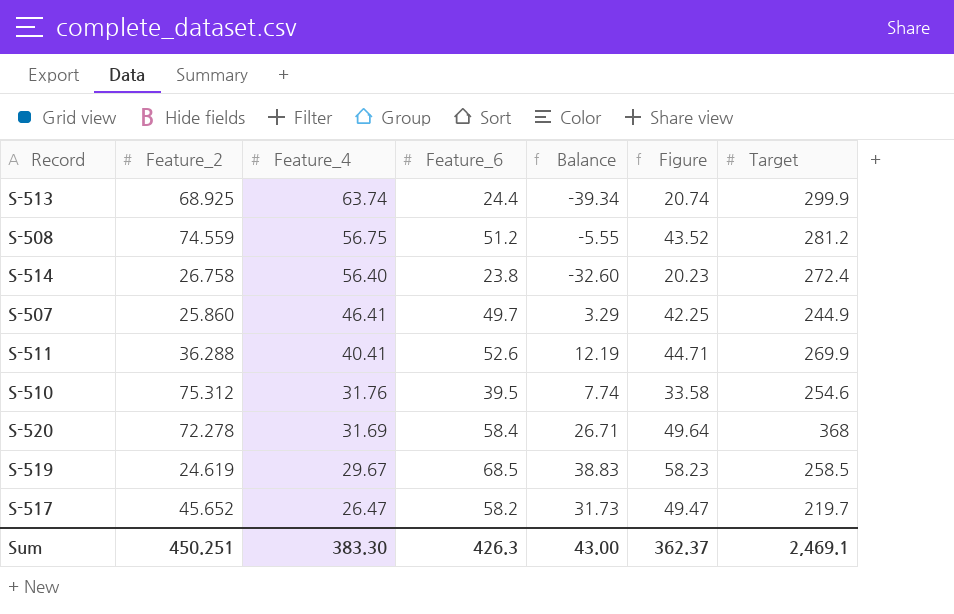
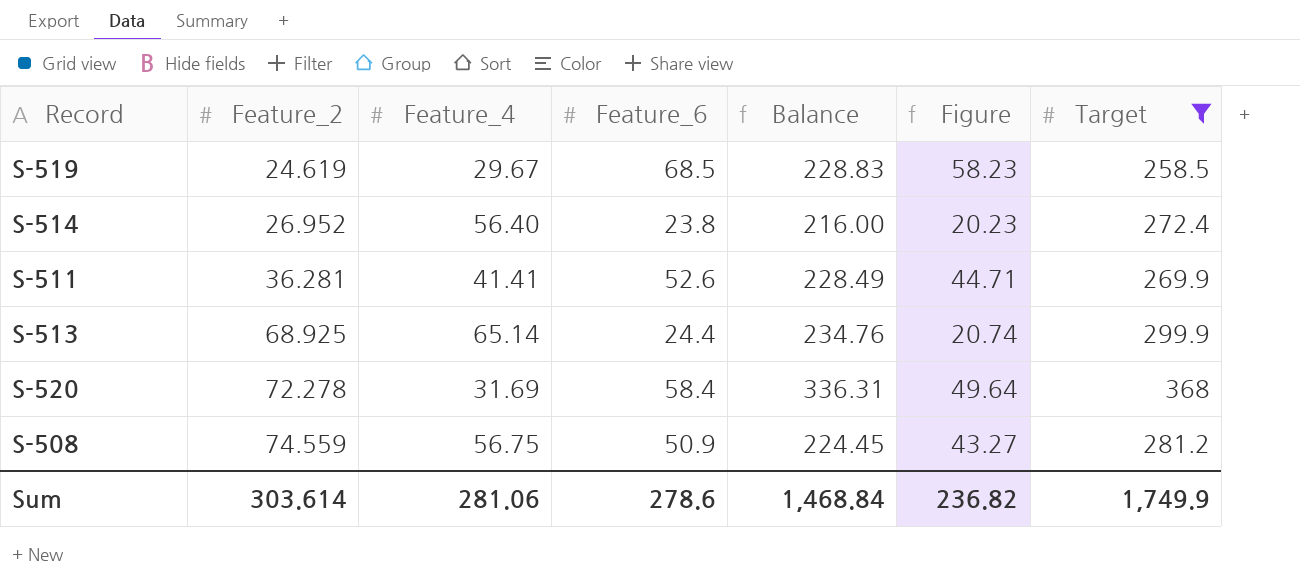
filter: none -> Target >= 258.5
row order: Feature_4 descending -> Feature_2 ascending
column Balance | formula: [Feature_6] - [Feature_4] -> [Target] - [Feature_4]
S-514 | Feature_2: 26.758 -> 26.952
S-511 | Feature_2: 36.288 -> 36.281
S-511 | Feature_4: 40.41 -> 41.41
S-513 | Feature_4: 63.74 -> 65.14
S-508 | Feature_6: 51.2 -> 50.9
S-508 | Figure: 43.52 -> 43.27
Sum | Feature_2: 450.251 -> 303.614
Sum | Feature_4: 383.30 -> 281.06
Sum | Feature_6: 426.3 -> 278.6
Sum | Balance: 43.00 -> 1,468.84
Sum | Figure: 362.37 -> 236.82
Sum | Target: 2,469.1 -> 1,749.9

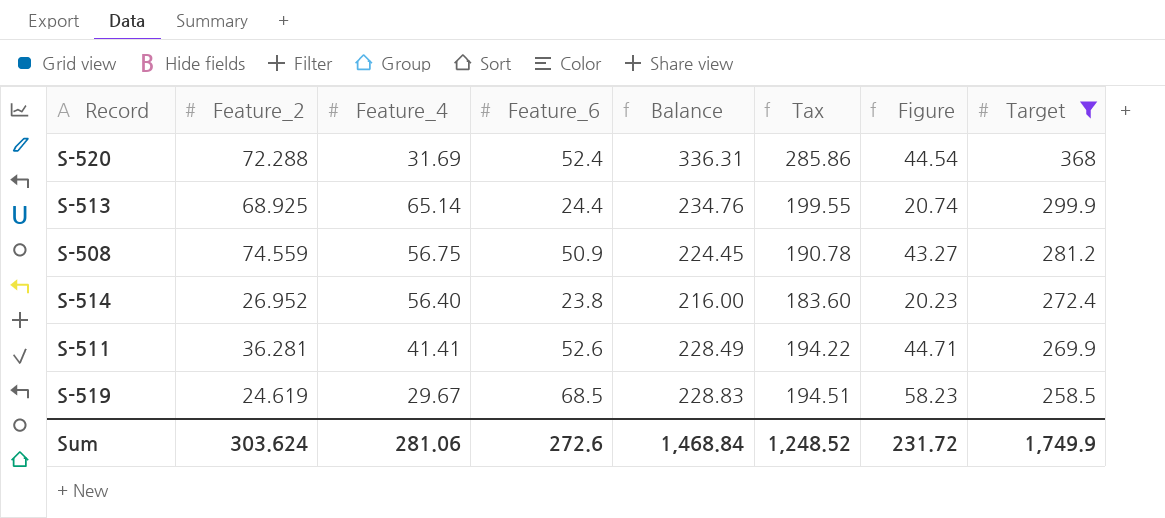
row order: Feature_2 ascending -> Target descending
column Tax | formula: none -> [Balance] * 0.85
S-520 | Feature_2: 72.278 -> 72.288
S-520 | Feature_6: 58.4 -> 52.4
S-520 | Figure: 49.64 -> 44.54
Sum | Feature_2: 303.614 -> 303.624
Sum | Feature_6: 278.6 -> 272.6
Sum | Figure: 236.82 -> 231.72

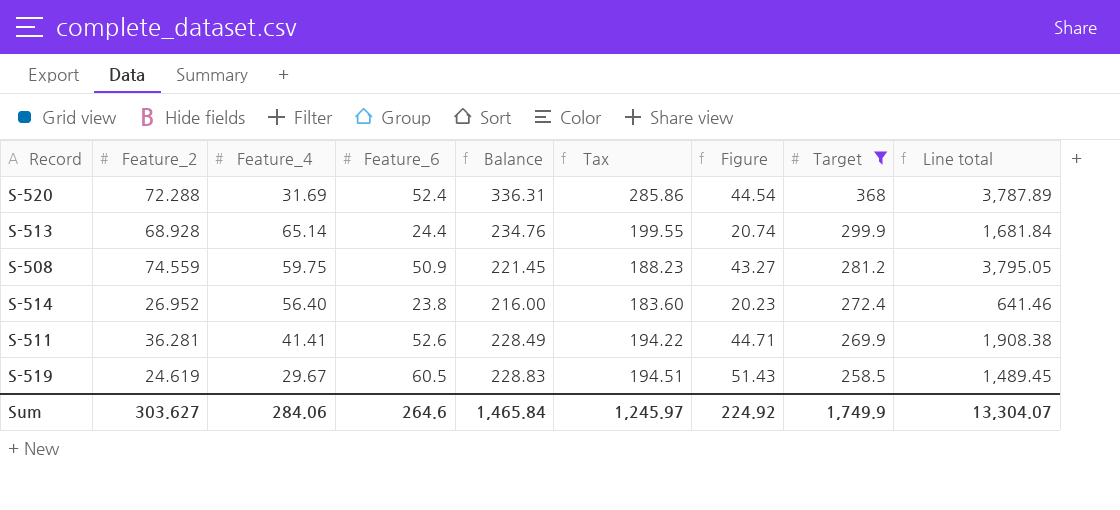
column Line total | formula: none -> [Feature_2] * [Feature_6]
S-513 | Feature_2: 68.925 -> 68.928
S-508 | Feature_4: 56.75 -> 59.75
S-508 | Balance: 224.45 -> 221.45
S-508 | Tax: 190.78 -> 188.23
S-519 | Feature_6: 68.5 -> 60.5
S-519 | Figure: 58.23 -> 51.43
Sum | Feature_2: 303.624 -> 303.627
Sum | Feature_4: 281.06 -> 284.06
Sum | Feature_6: 272.6 -> 264.6
Sum | Balance: 1,468.84 -> 1,465.84
Sum | Tax: 1,248.52 -> 1,245.97
Sum | Figure: 231.72 -> 224.92

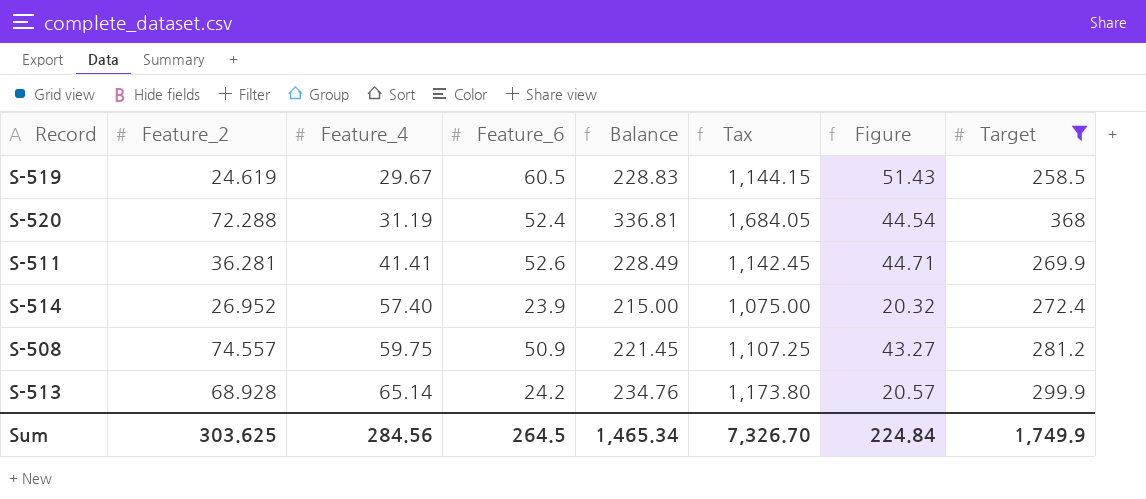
row order: Target descending -> Feature_4 ascending
column Line total | formula: [Feature_2] * [Feature_6] -> none
column Tax | formula: [Balance] * 0.85 -> [Balance] * 5
S-520 | Feature_4: 31.69 -> 31.19
S-520 | Balance: 336.31 -> 336.81
S-514 | Feature_4: 56.40 -> 57.40
S-514 | Feature_6: 23.8 -> 23.9
S-514 | Balance: 216.00 -> 215.00
S-514 | Figure: 20.23 -> 20.32
S-508 | Feature_2: 74.559 -> 74.557
S-513 | Feature_6: 24.4 -> 24.2
S-513 | Figure: 20.74 -> 20.57
Sum | Feature_2: 303.627 -> 303.625
Sum | Feature_4: 284.06 -> 284.56
Sum | Feature_6: 264.6 -> 264.5
Sum | Balance: 1,465.84 -> 1,465.34
Sum | Tax: 1,245.97 -> 7,326.70
Sum | Figure: 224.92 -> 224.84

